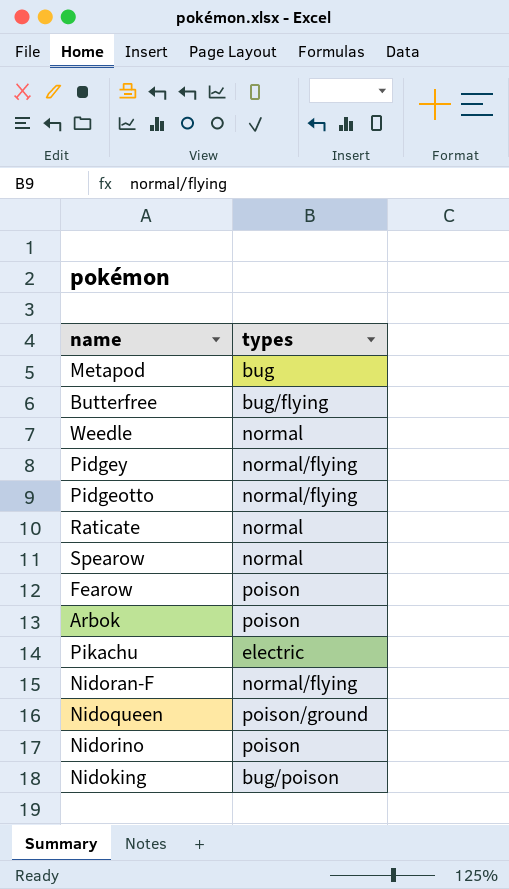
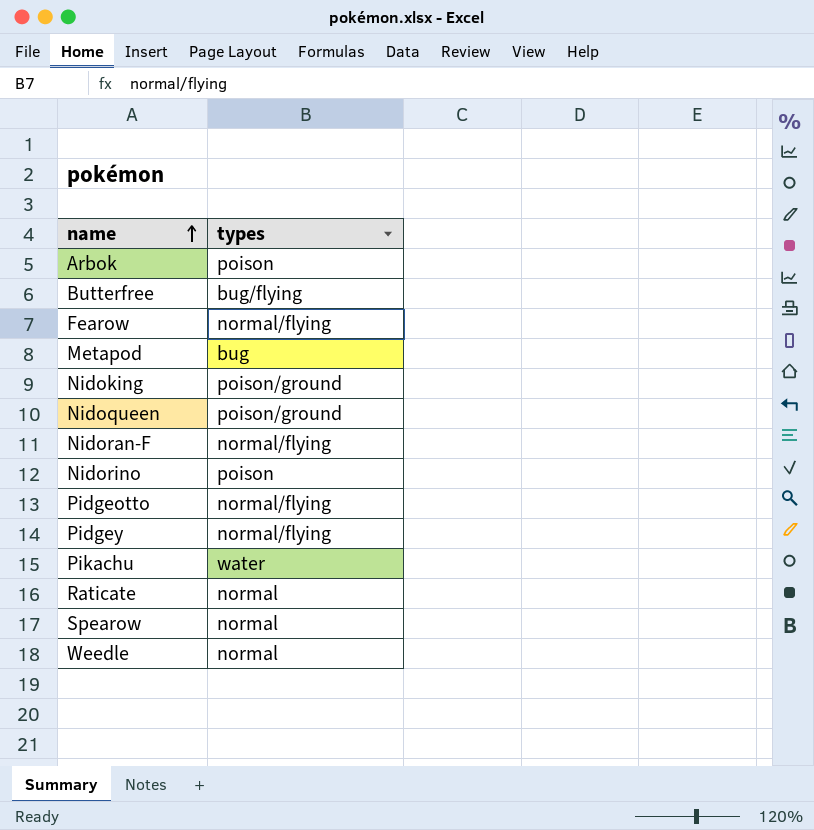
row order: none -> name ascending
Fearow | types: poison -> normal/flying
Nidoking | types: bug/poison -> poison/ground
Pikachu | types: electric -> water

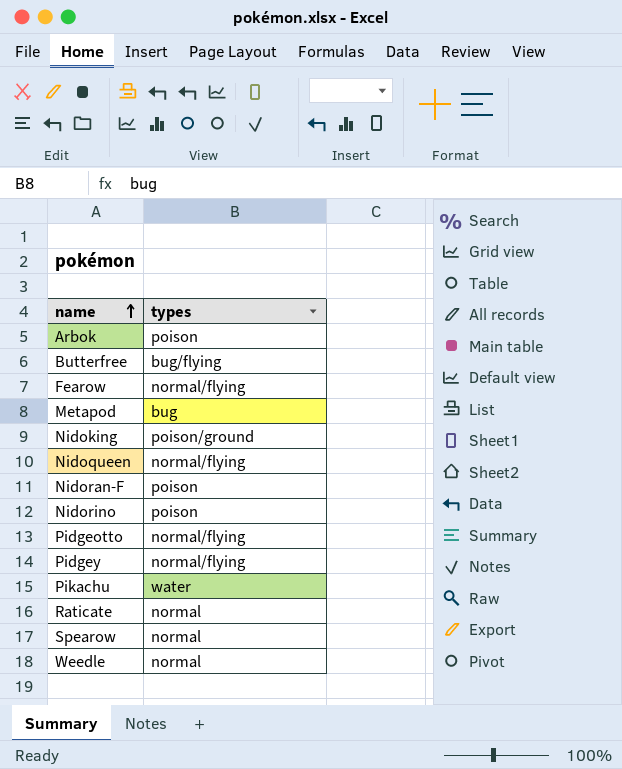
Nidoqueen | types: poison/ground -> normal/flying
Nidoran-F | types: normal/flying -> poison

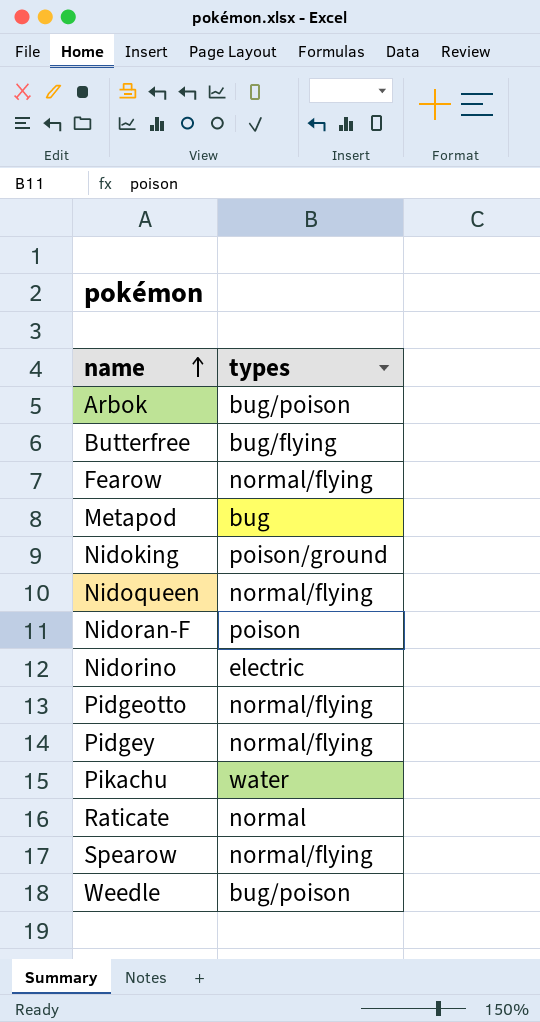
Arbok | types: poison -> bug/poison
Nidorino | types: poison -> electric
Spearow | types: normal -> normal/flying
Weedle | types: normal -> bug/poison

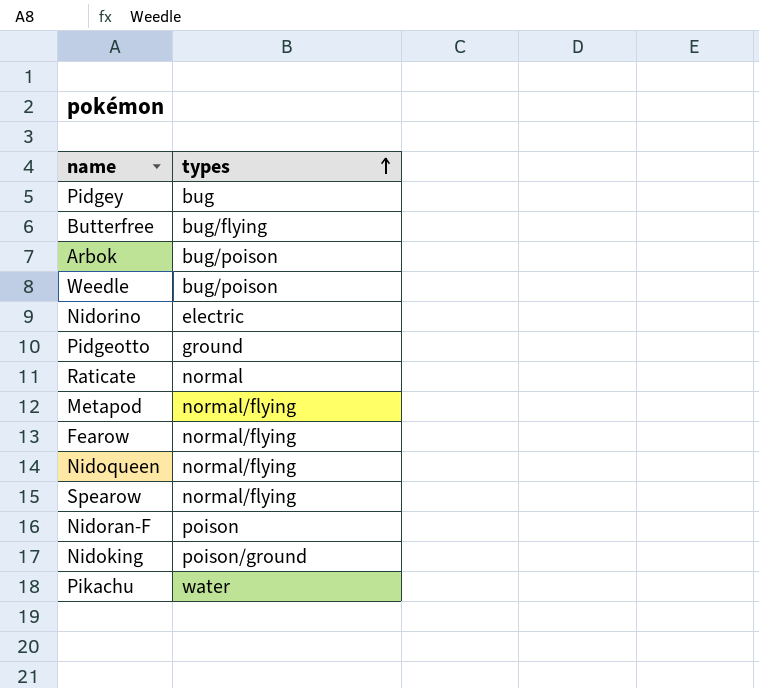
row order: name ascending -> types ascending
Pidgey | types: normal/flying -> bug
Pidgeotto | types: normal/flying -> ground
Metapod | types: bug -> normal/flying

